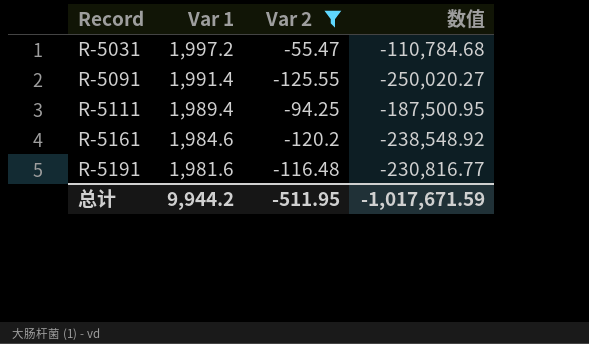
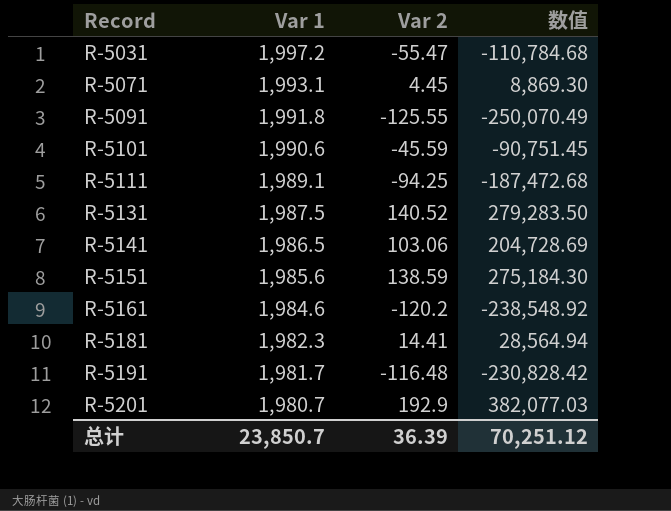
filter: Var 2 <= -55.47 -> none
R-5091 | Var 1: 1,991.4 -> 1,991.8
R-5091 | 数值: -250,020.27 -> -250,070.49
R-5111 | Var 1: 1,989.4 -> 1,989.1
R-5111 | 数值: -187,500.95 -> -187,472.68
R-5191 | Var 1: 1,981.6 -> 1,981.7
R-5191 | 数值: -230,816.77 -> -230,828.42
总计 | Var 1: 9,944.2 -> 23,850.7
总计 | Var 2: -511.95 -> 36.39
总计 | 数值: -1,017,671.59 -> 70,251.12

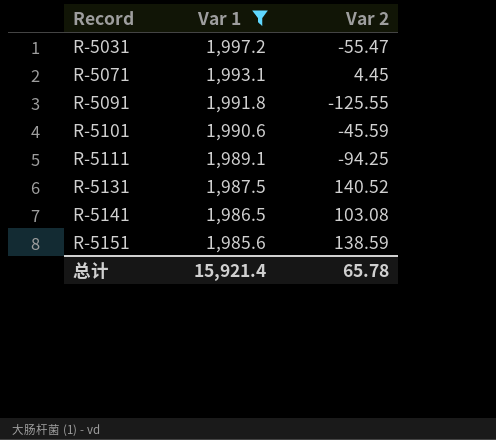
filter: none -> Var 1 >= 1,985.6
column 数值 | formula: [Var 1] * [Var 2] -> none
R-5141 | Var 2: 103.06 -> 103.08
总计 | Var 1: 23,850.7 -> 15,921.4
总计 | Var 2: 36.39 -> 65.78

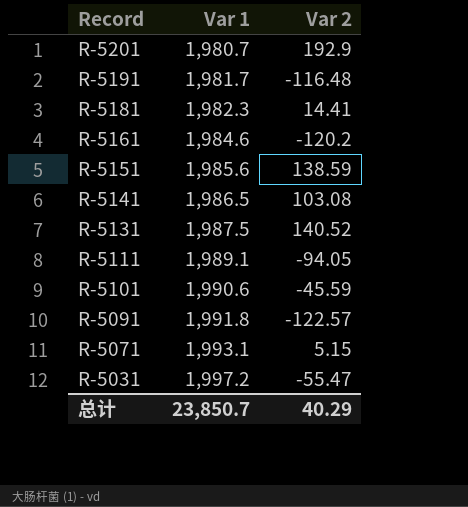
filter: Var 1 >= 1,985.6 -> none
row order: Record ascending -> Record descending
R-5111 | Var 2: -94.25 -> -94.05
R-5091 | Var 2: -125.55 -> -122.57
R-5071 | Var 2: 4.45 -> 5.15
总计 | Var 1: 15,921.4 -> 23,850.7
总计 | Var 2: 65.78 -> 40.29

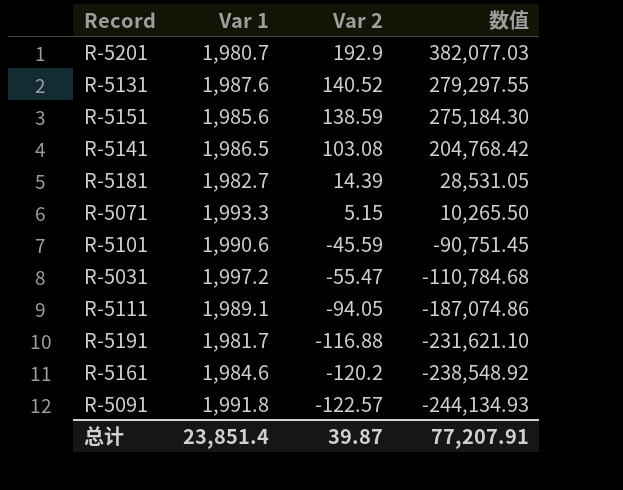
row order: Record descending -> Var 2 descending
column 数值 | formula: none -> [Var 1] * [Var 2]
R-5131 | Var 1: 1,987.5 -> 1,987.6
R-5181 | Var 1: 1,982.3 -> 1,982.7
R-5181 | Var 2: 14.41 -> 14.39
R-5071 | Var 1: 1,993.1 -> 1,993.3
R-5191 | Var 2: -116.48 -> -116.88
总计 | Var 1: 23,850.7 -> 23,851.4
总计 | Var 2: 40.29 -> 39.87

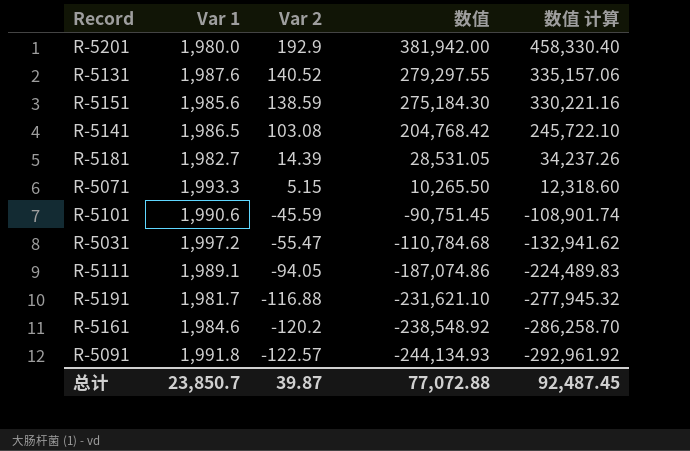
column 数值 计算 | formula: none -> [数值] * 1.2
R-5201 | Var 1: 1,980.7 -> 1,980.0
R-5201 | 数值: 382,077.03 -> 381,942.00
总计 | Var 1: 23,851.4 -> 23,850.7
总计 | 数值: 77,207.91 -> 77,072.88

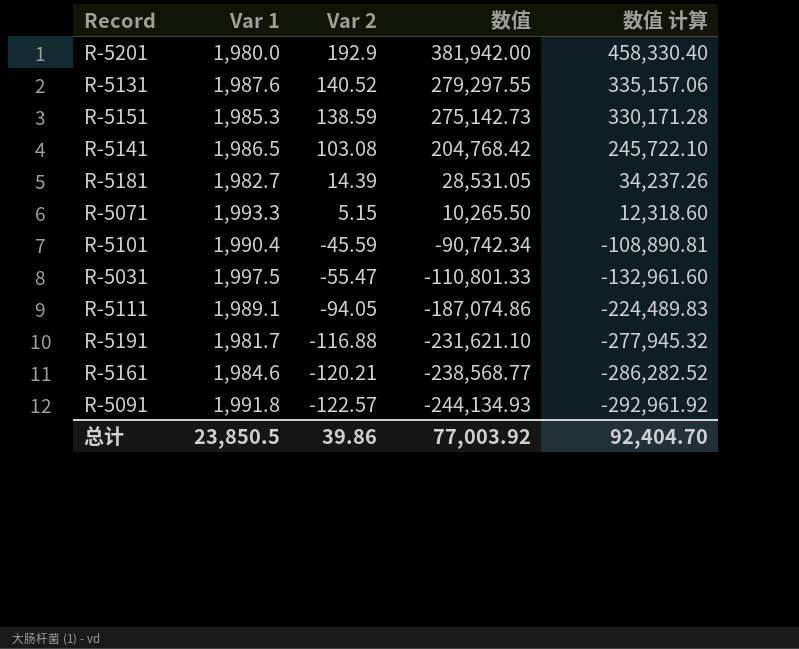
R-5151 | Var 1: 1,985.6 -> 1,985.3
R-5151 | 数值: 275,184.30 -> 275,142.73
R-5151 | 数值 计算: 330,221.16 -> 330,171.28
R-5101 | Var 1: 1,990.6 -> 1,990.4
R-5101 | 数值: -90,751.45 -> -90,742.34
R-5101 | 数值 计算: -108,901.74 -> -108,890.81
R-5031 | Var 1: 1,997.2 -> 1,997.5
R-5031 | 数值: -110,784.68 -> -110,801.33
R-5031 | 数值 计算: -132,941.62 -> -132,961.60
R-5161 | Var 2: -120.2 -> -120.21
R-5161 | 数值: -238,548.92 -> -238,568.77
R-5161 | 数值 计算: -286,258.70 -> -286,282.52
总计 | Var 1: 23,850.7 -> 23,850.5
总计 | Var 2: 39.87 -> 39.86
总计 | 数值: 77,072.88 -> 77,003.92
总计 | 数值 计算: 92,487.45 -> 92,404.70

